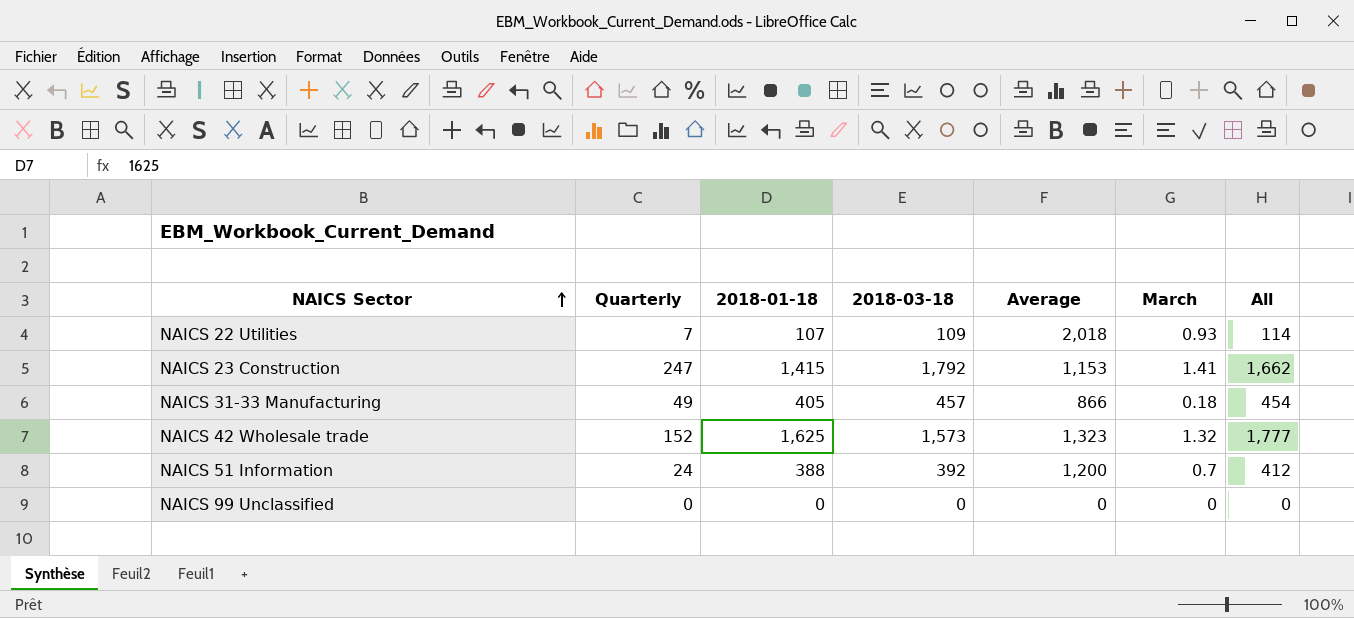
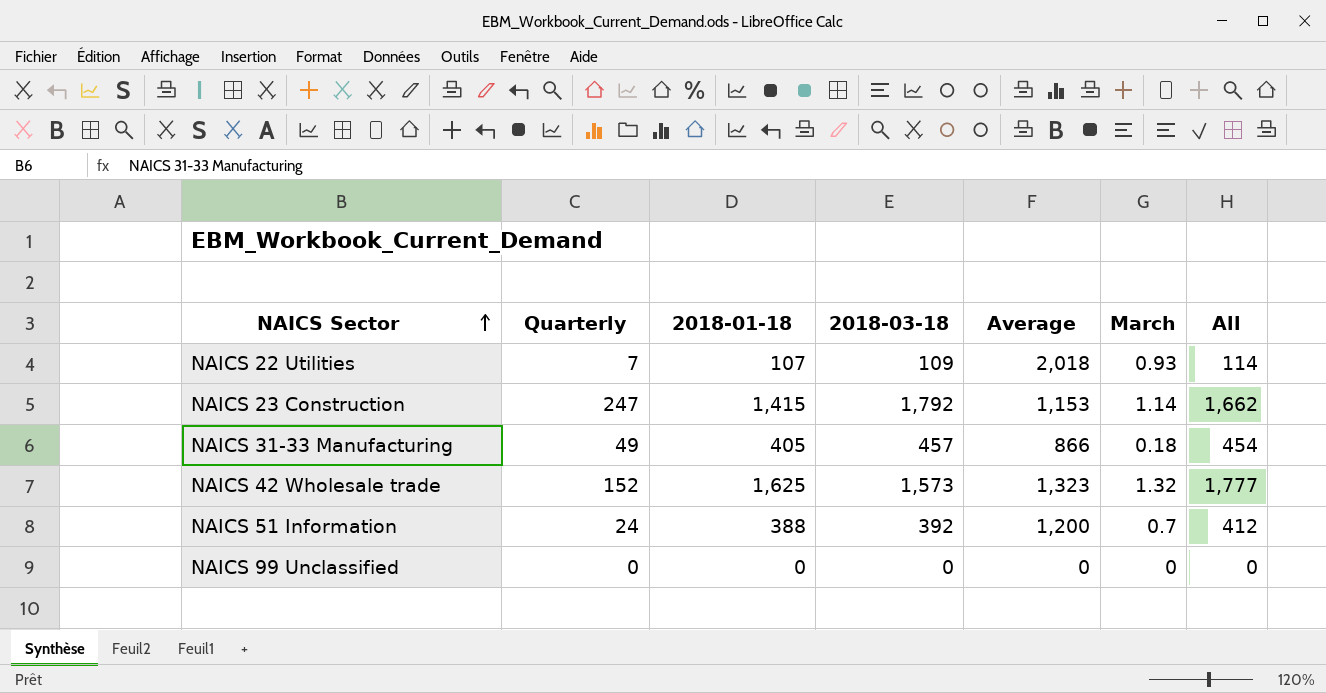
NAICS 23 Construction | March: 1.41 -> 1.14

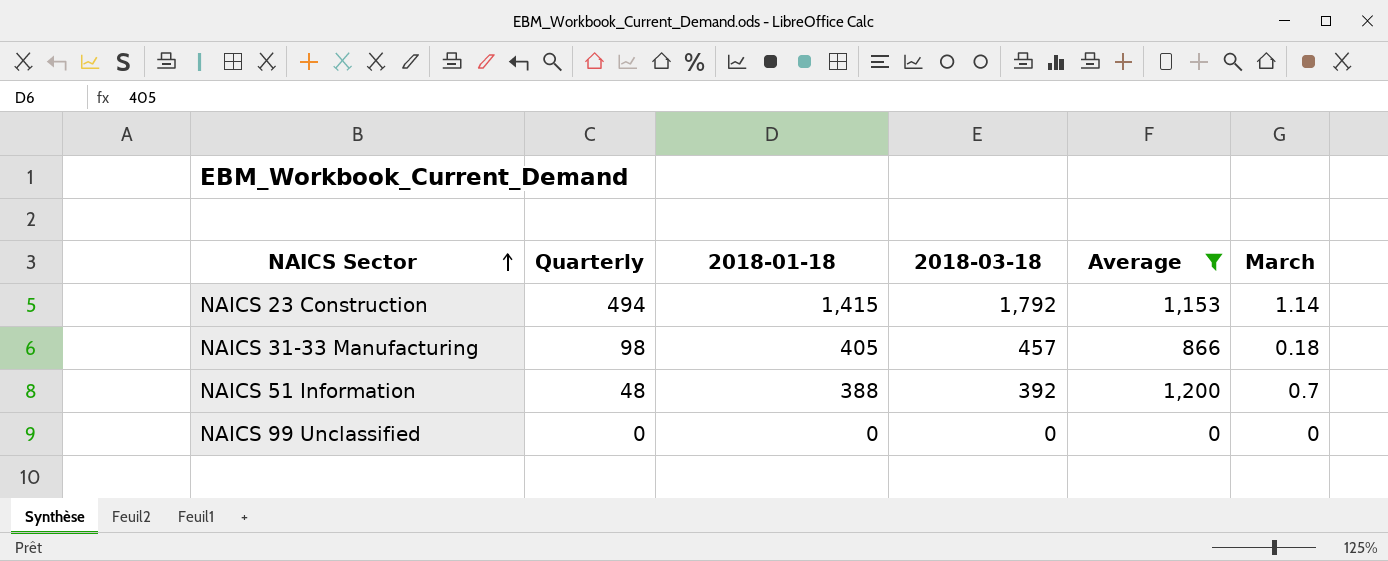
filter: none -> Average <= 1,200
column All | formula: [Quarterly] + [2018-01-18] -> none
NAICS 23 Construction | Quarterly: 247 -> 494
NAICS 31-33 Manufacturing | Quarterly: 49 -> 98
NAICS 51 Information | Quarterly: 24 -> 48

